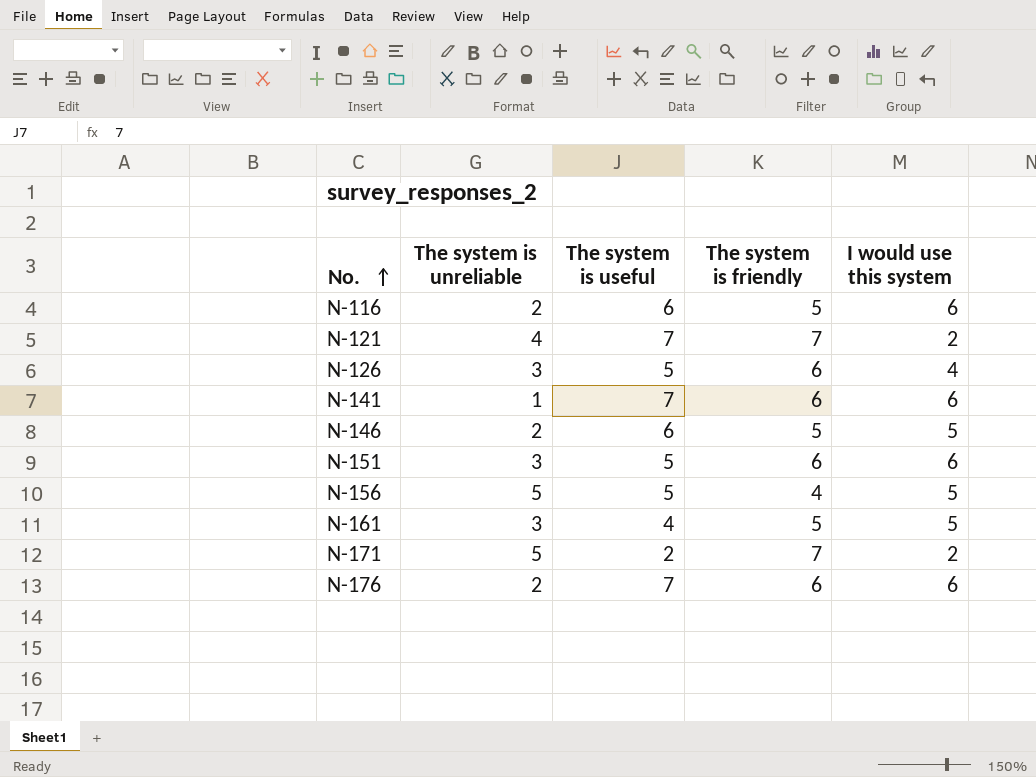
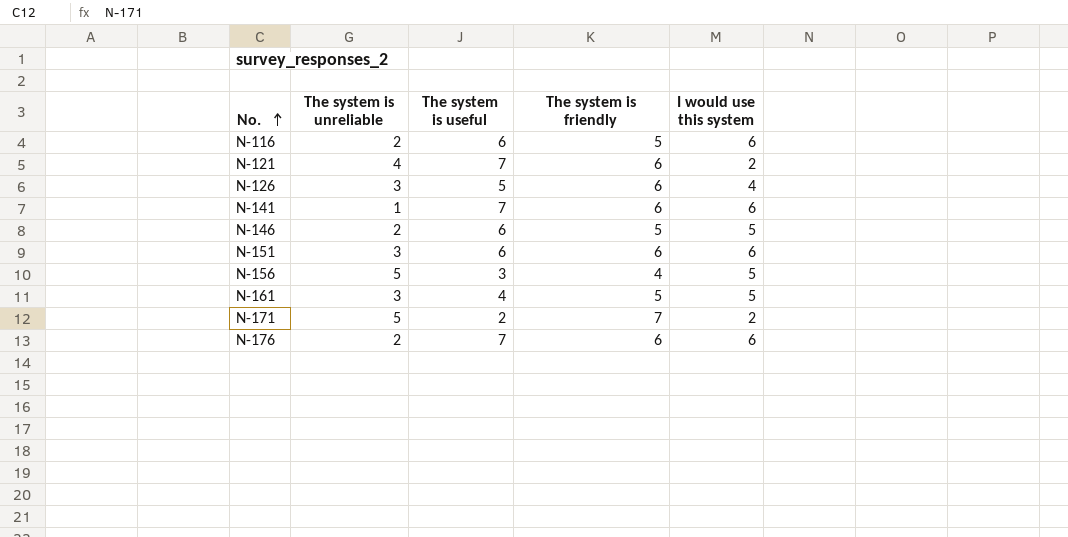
N-121 | The system is friendly: 7 -> 6
N-151 | The system is useful: 5 -> 6
N-156 | The system is useful: 5 -> 3

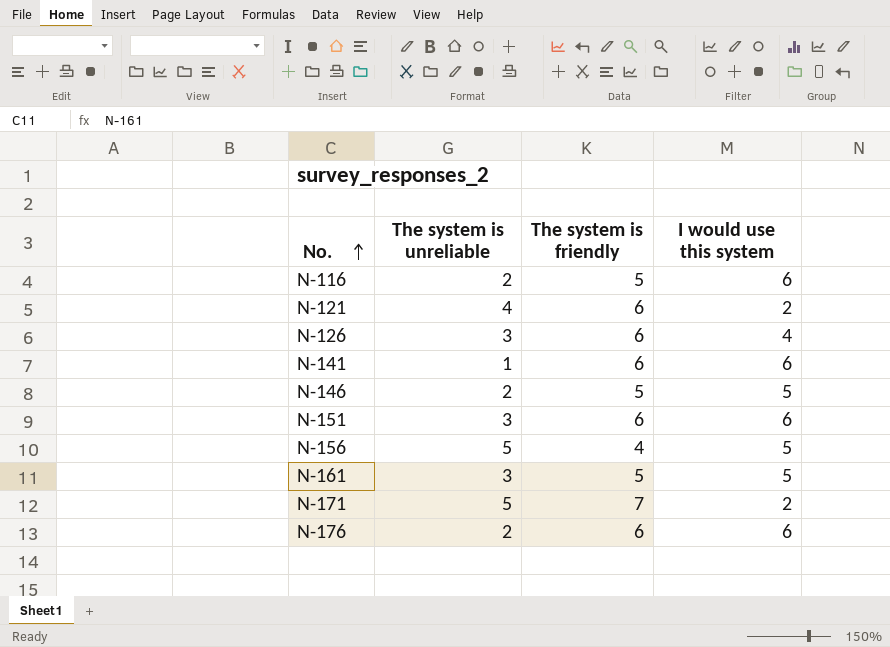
column The system is useful | position: 3 -> none

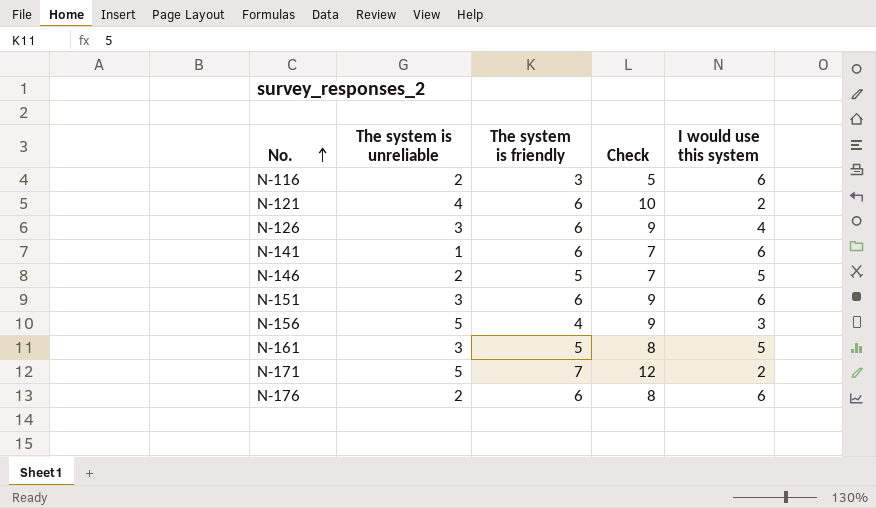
column Check | formula: none -> [The system is unreliable] + [The system is friendly]
N-116 | The system is friendly: 5 -> 3
N-156 | I would use this system: 5 -> 3

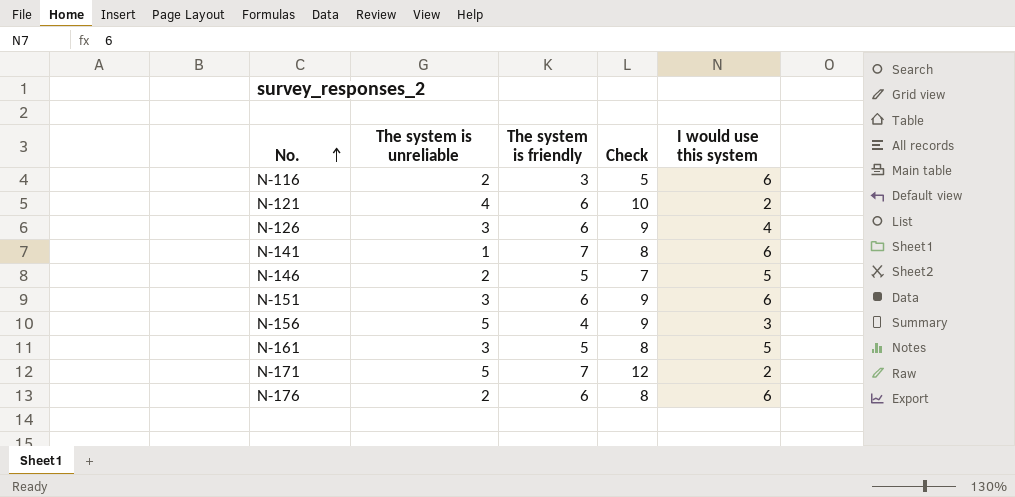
N-141 | The system is friendly: 6 -> 7
N-141 | Check: 7 -> 8

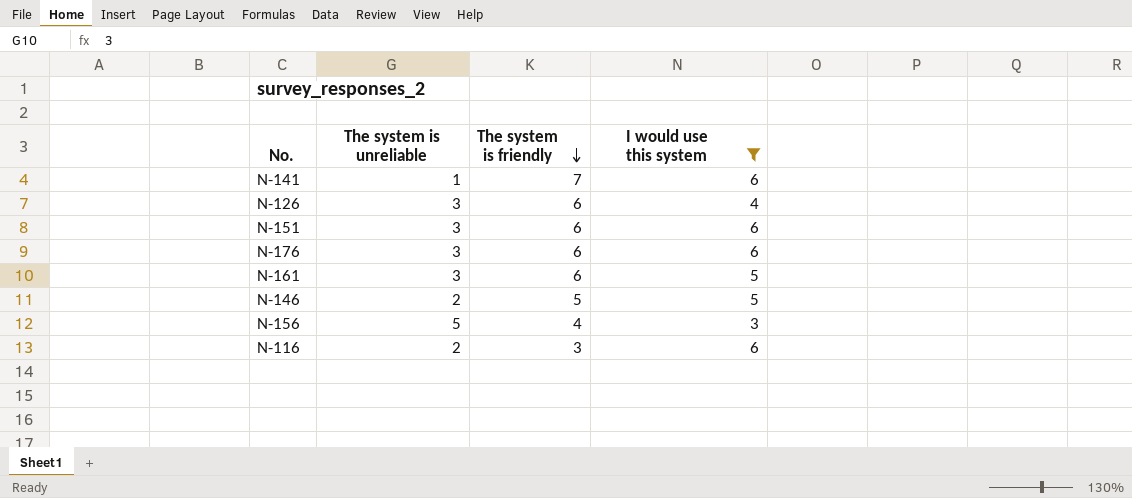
filter: none -> I would use this system != 2
row order: No. ascending -> The system is friendly descending
column Check | formula: [The system is unreliable] + [The system is friendly] -> none
N-176 | The system is unreliable: 2 -> 3
N-161 | The system is friendly: 5 -> 6

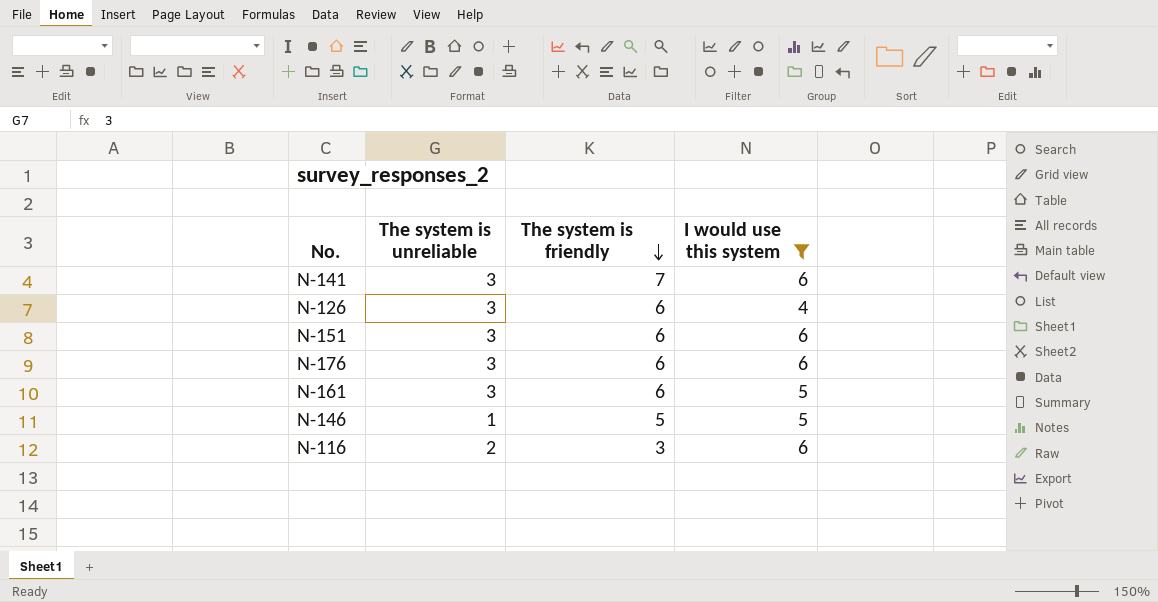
row N-156: 5 | 4 | 3 -> none
N-141 | The system is unreliable: 1 -> 3
N-146 | The system is unreliable: 2 -> 1

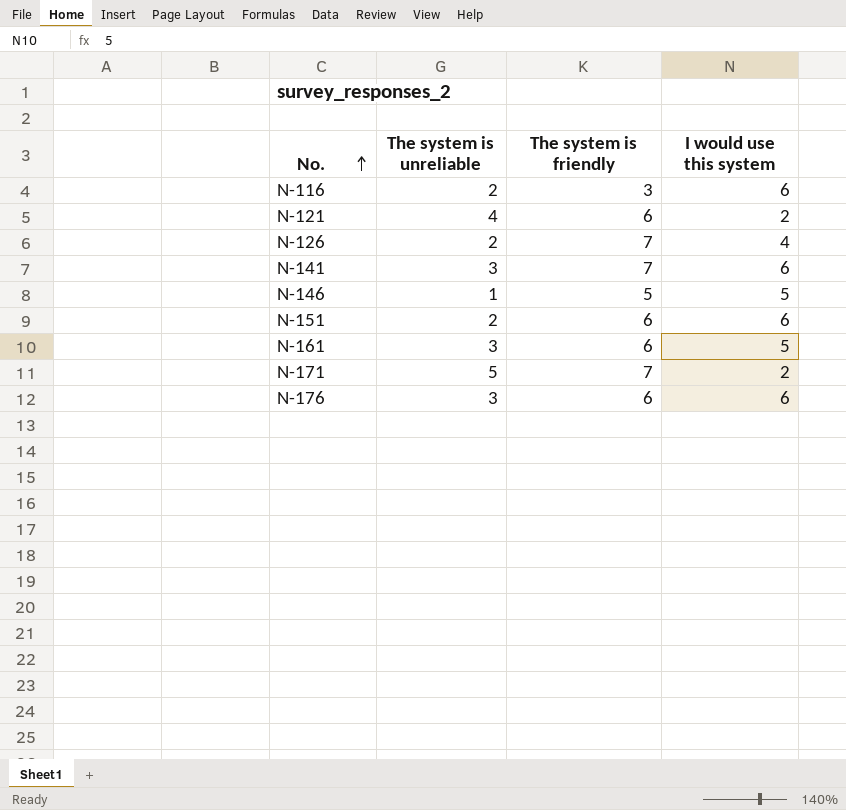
filter: I would use this system != 2 -> none
row order: The system is friendly descending -> No. ascending
N-126 | The system is unreliable: 3 -> 2
N-126 | The system is friendly: 6 -> 7
N-151 | The system is unreliable: 3 -> 2

